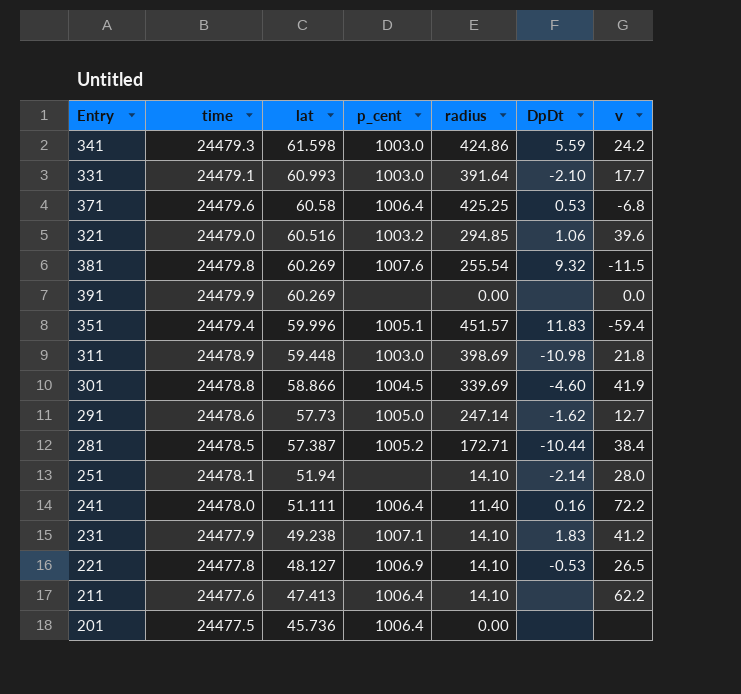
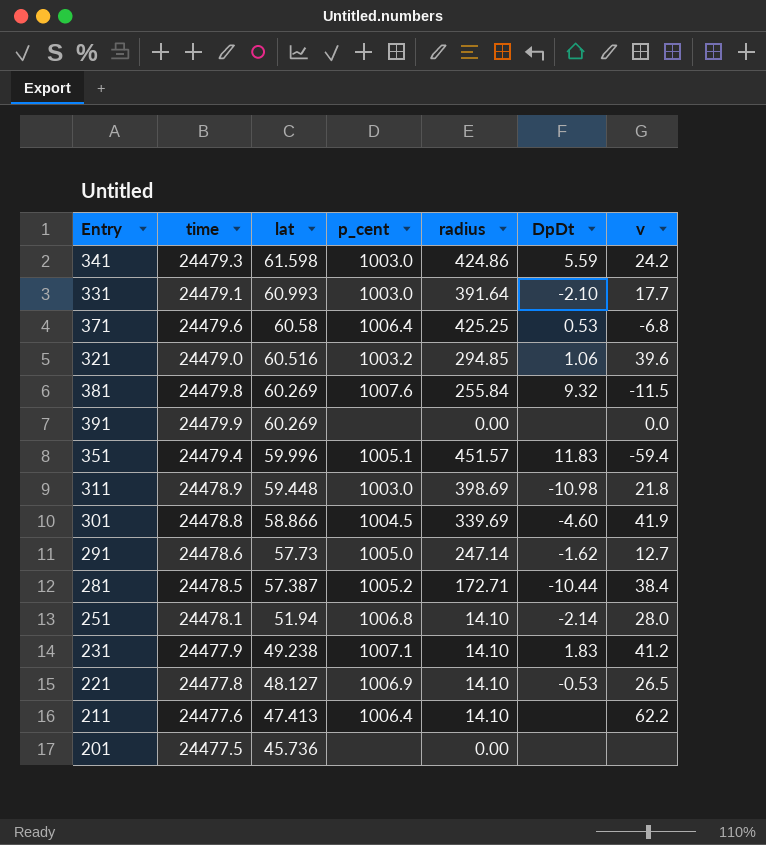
row 241: 24478.0 | 51.111 | 1006.4 | 11.40 | 0.16 | 72.2 -> none
381 | radius: 255.54 -> 255.84
251 | p_cent: none -> 1006.8
201 | p_cent: 1006.4 -> none

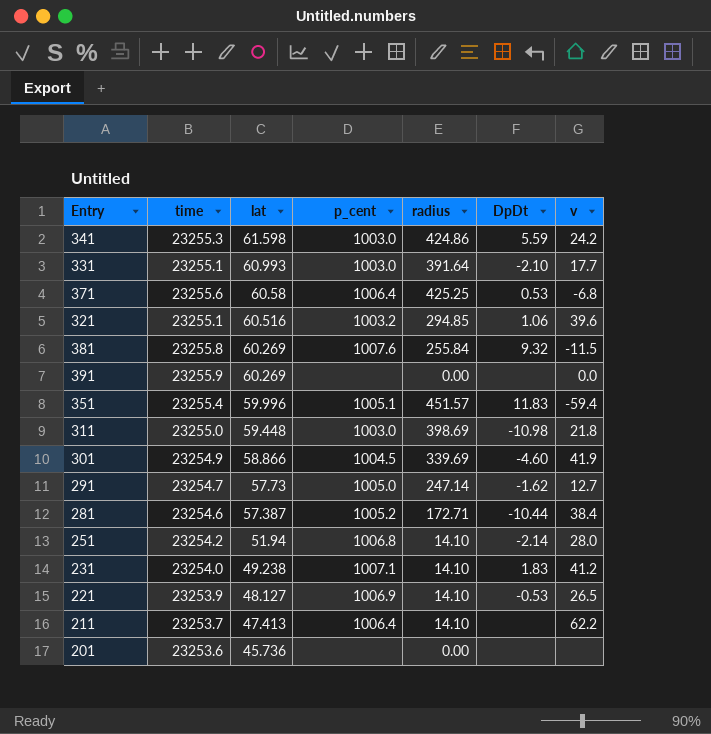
341 | time: 24479.3 -> 23255.3
331 | time: 24479.1 -> 23255.1
371 | time: 24479.6 -> 23255.6
321 | time: 24479.0 -> 23255.1
381 | time: 24479.8 -> 23255.8
391 | time: 24479.9 -> 23255.9
351 | time: 24479.4 -> 23255.4
311 | time: 24478.9 -> 23255.0
301 | time: 24478.8 -> 23254.9
291 | time: 24478.6 -> 23254.7
281 | time: 24478.5 -> 23254.6
251 | time: 24478.1 -> 23254.2
231 | time: 24477.9 -> 23254.0
221 | time: 24477.8 -> 23253.9
211 | time: 24477.6 -> 23253.7
201 | time: 24477.5 -> 23253.6

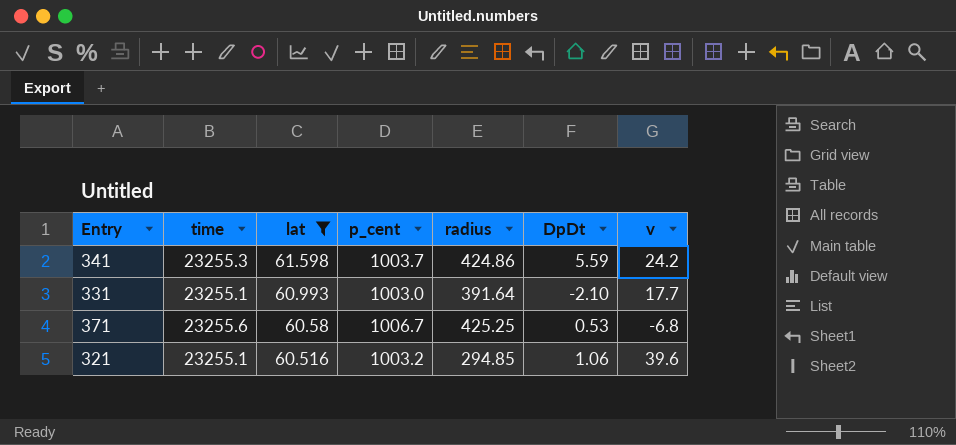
filter: none -> lat >= 60.516
341 | p_cent: 1003.0 -> 1003.7
371 | p_cent: 1006.4 -> 1006.7

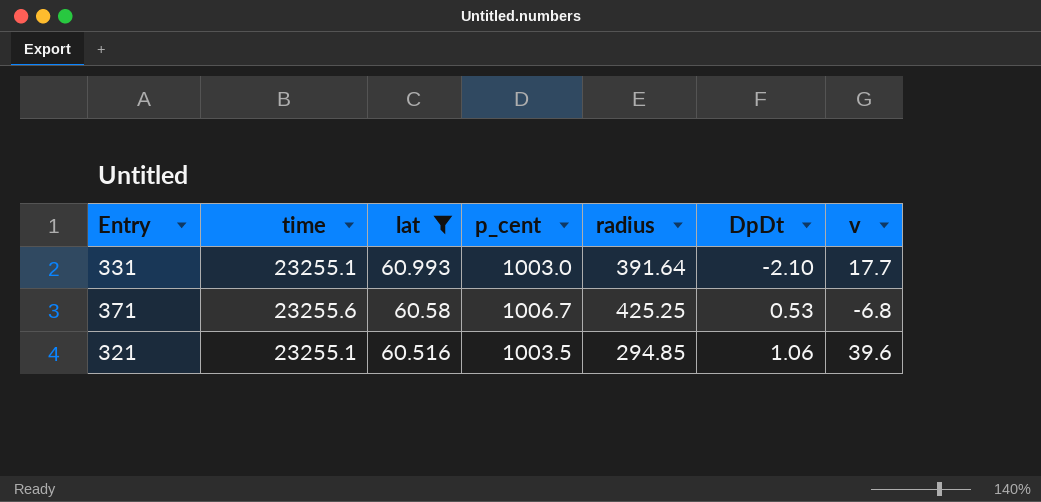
row 341: 23255.3 | 61.598 | 1003.7 | 424.86 | 5.59 | 24.2 -> none
321 | p_cent: 1003.2 -> 1003.5

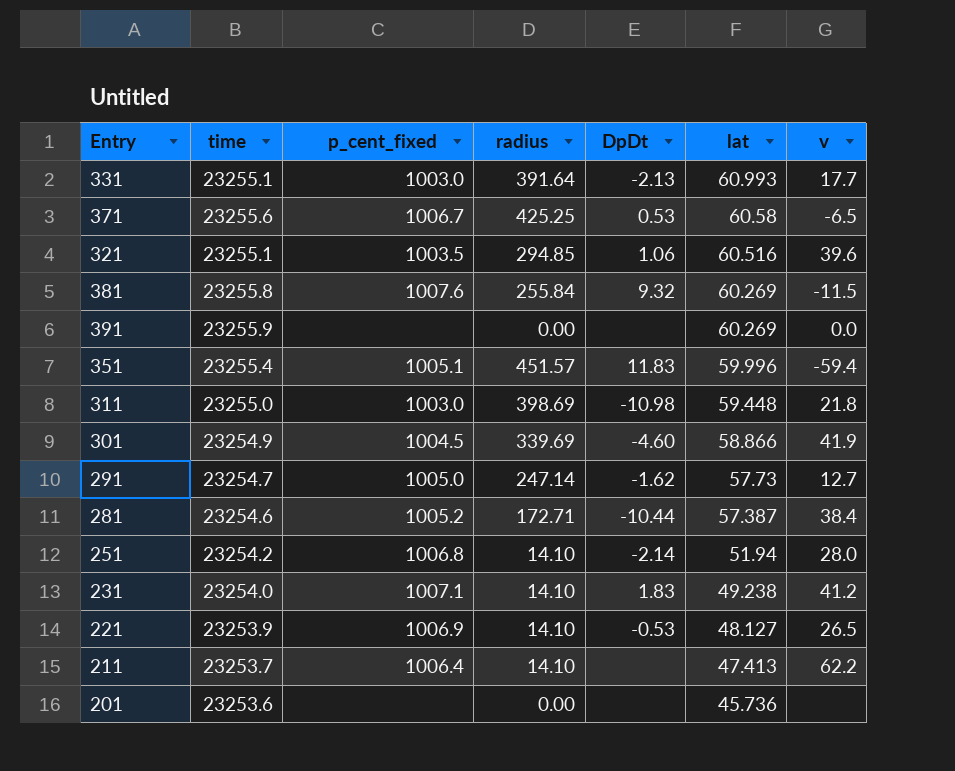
filter: lat >= 60.516 -> none
column name: p_cent -> p_cent_fixed
column lat | position: 3 -> 6
331 | DpDt: -2.10 -> -2.13
371 | v: -6.8 -> -6.5

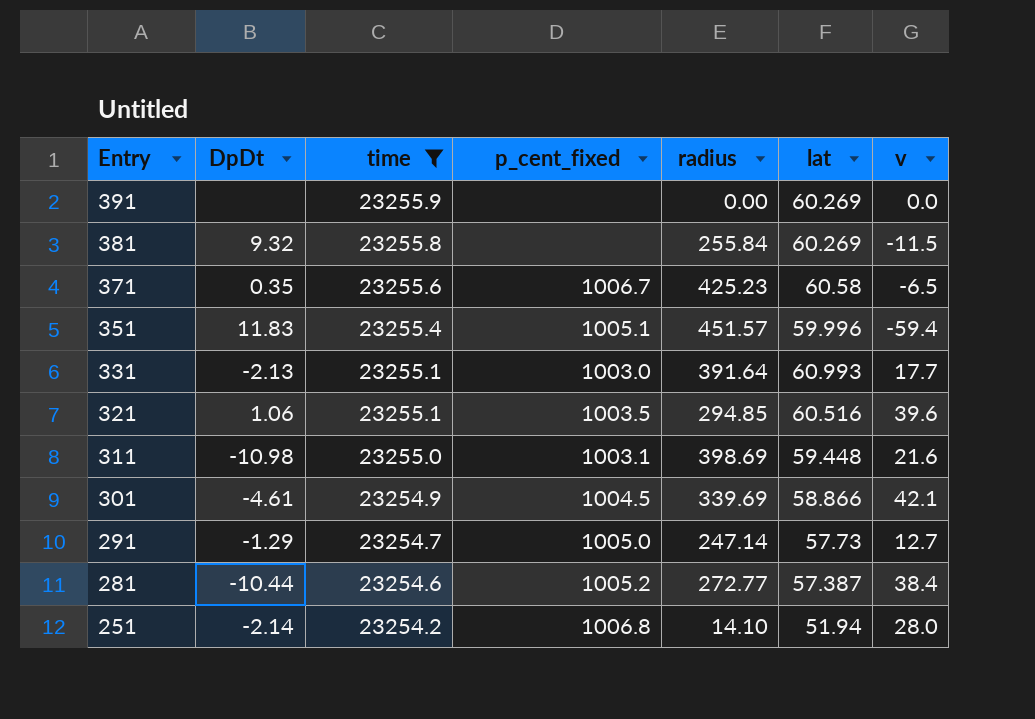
filter: none -> time >= 23254.2
row order: lat descending -> Entry descending
column DpDt | position: 5 -> 2
381 | p_cent_fixed: 1007.6 -> none
371 | DpDt: 0.53 -> 0.35
371 | radius: 425.25 -> 425.23
311 | p_cent_fixed: 1003.0 -> 1003.1
311 | v: 21.8 -> 21.6
301 | DpDt: -4.60 -> -4.61
301 | v: 41.9 -> 42.1
291 | DpDt: -1.62 -> -1.29
281 | radius: 172.71 -> 272.77

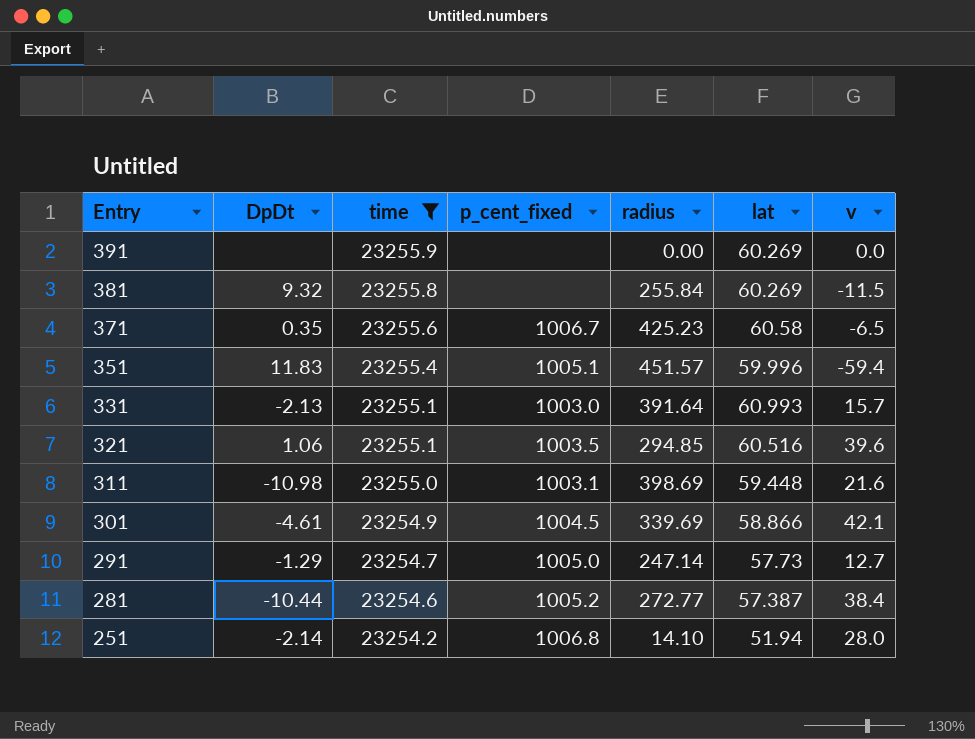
331 | v: 17.7 -> 15.7

